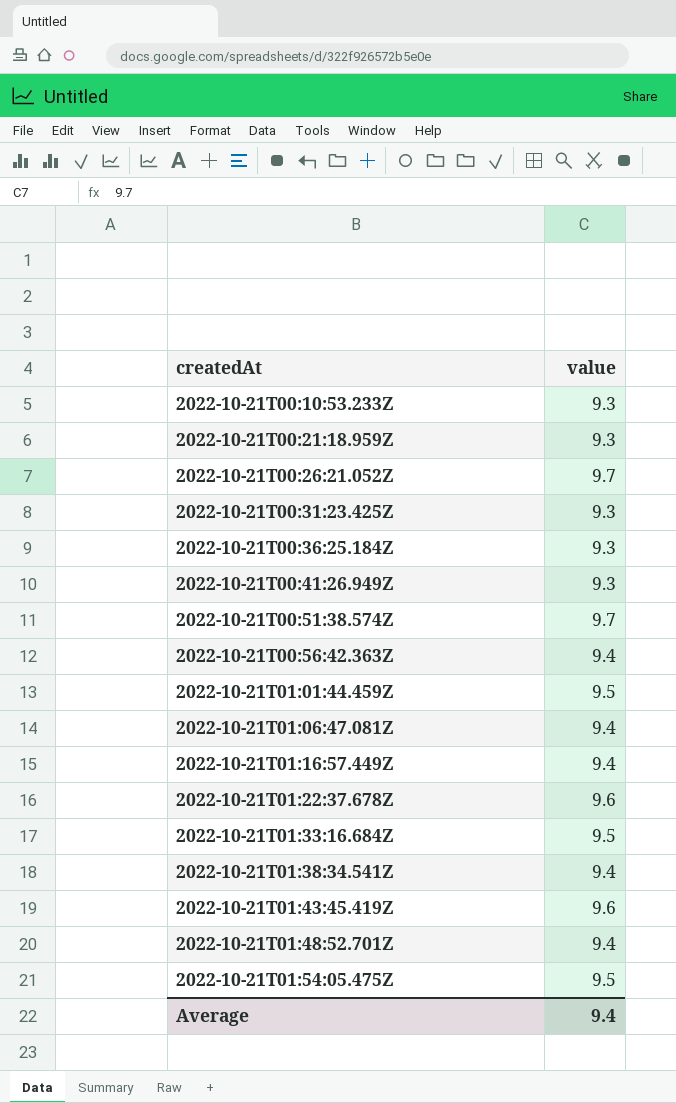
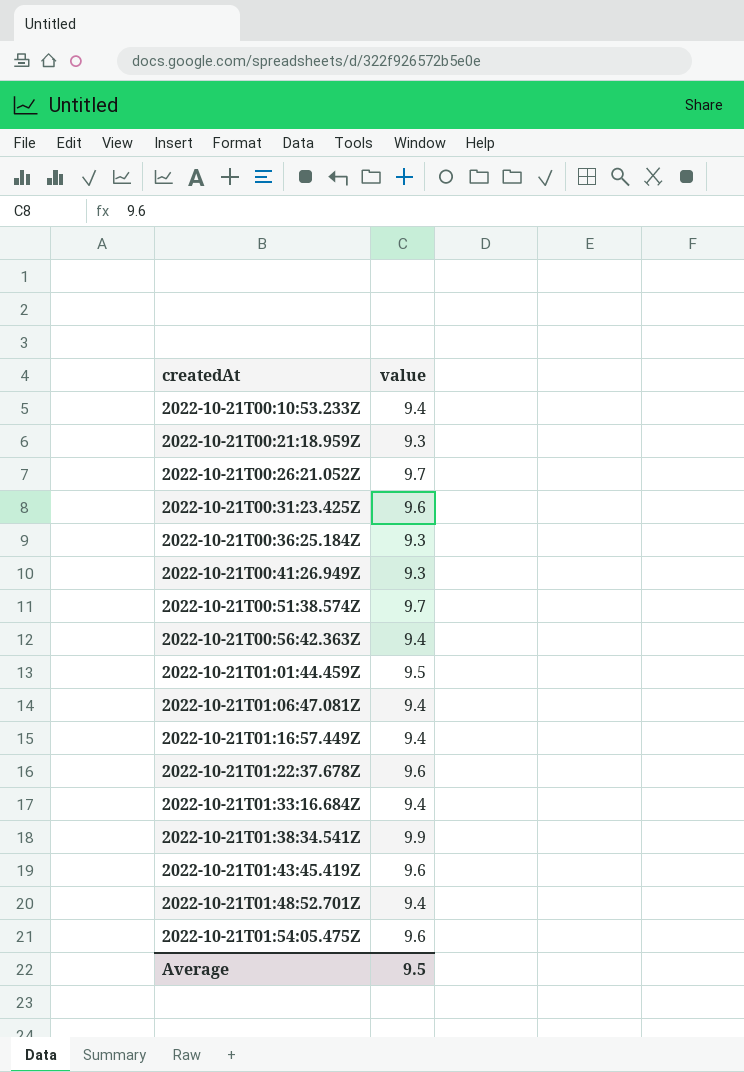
2022-10-21T00:10:53.233Z | value: 9.3 -> 9.4
2022-10-21T00:31:23.425Z | value: 9.3 -> 9.6
2022-10-21T01:33:16.684Z | value: 9.5 -> 9.4
2022-10-21T01:38:34.541Z | value: 9.4 -> 9.9
2022-10-21T01:54:05.475Z | value: 9.5 -> 9.6
Average | value: 9.4 -> 9.5

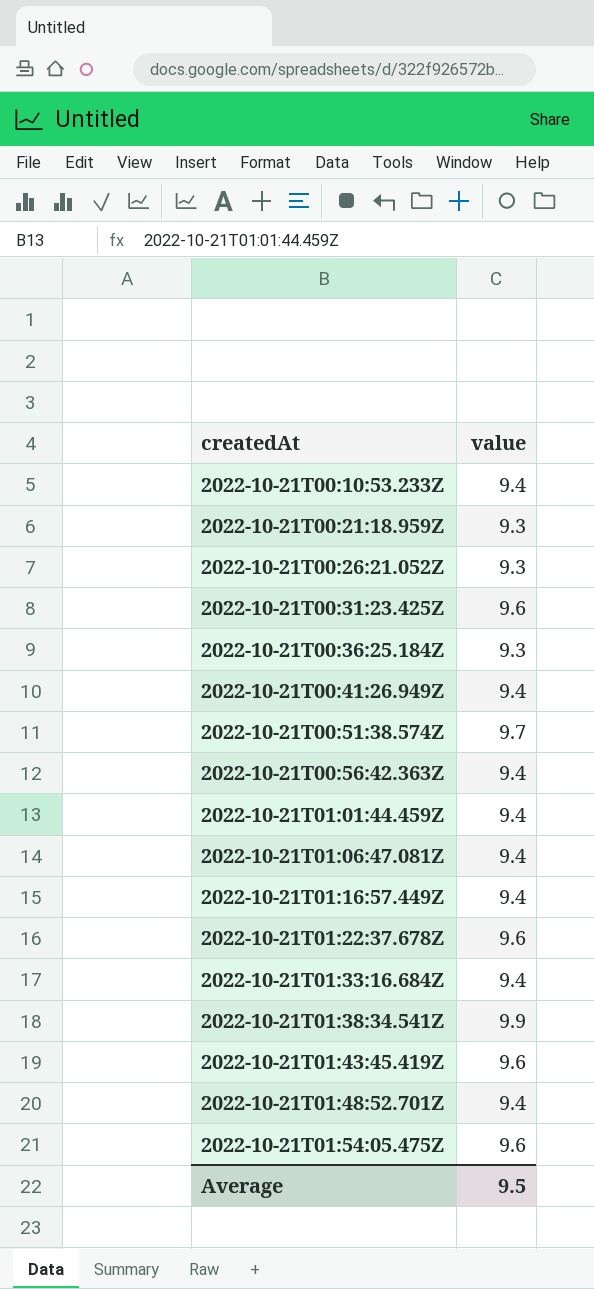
2022-10-21T00:26:21.052Z | value: 9.7 -> 9.3
2022-10-21T00:41:26.949Z | value: 9.3 -> 9.4
2022-10-21T01:01:44.459Z | value: 9.5 -> 9.4

